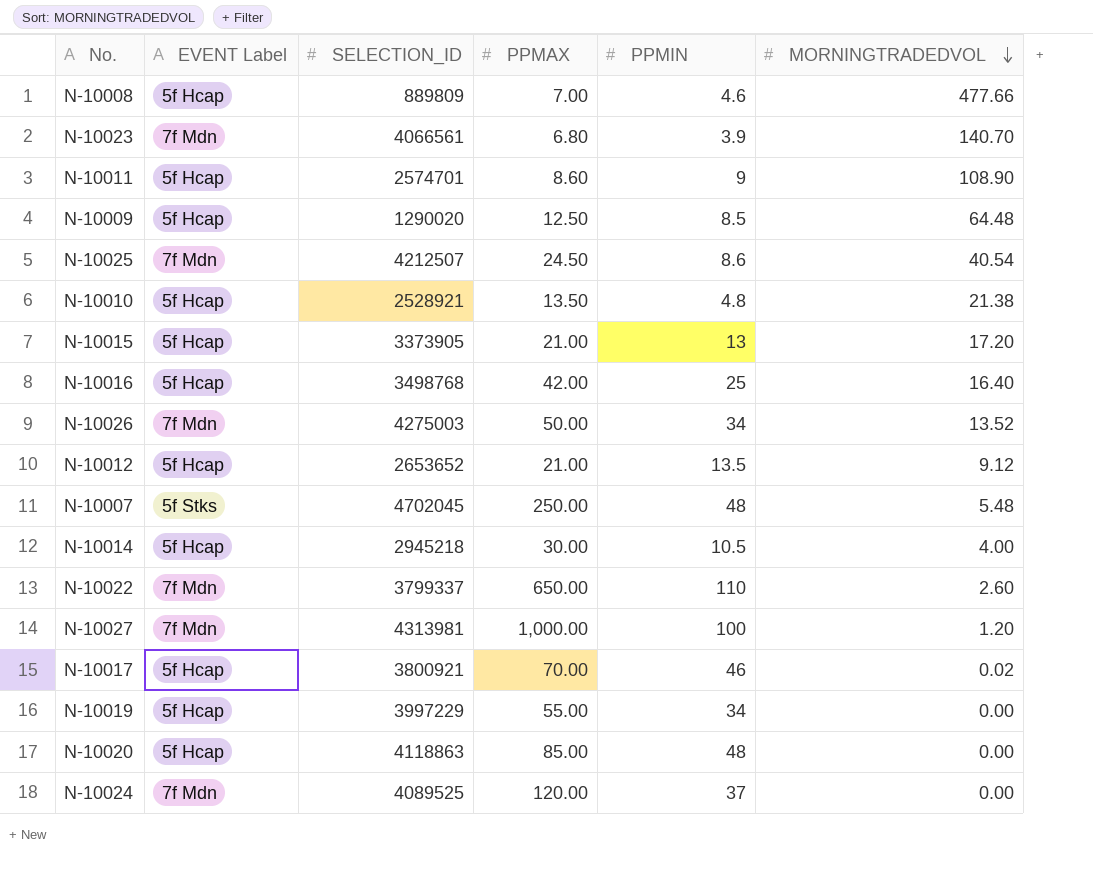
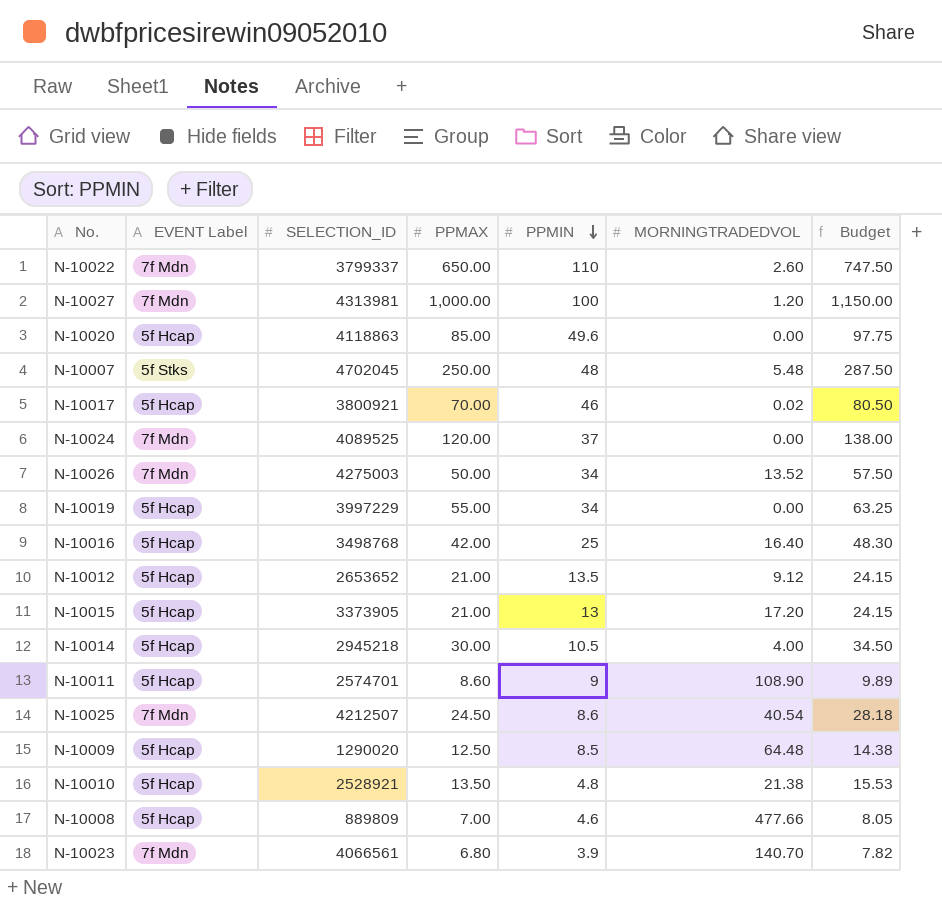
row order: MORNINGTRADEDVOL descending -> PPMIN descending
column Budget | formula: none -> [PPMAX] * 1.15
N-10020 | PPMIN: 48 -> 49.6

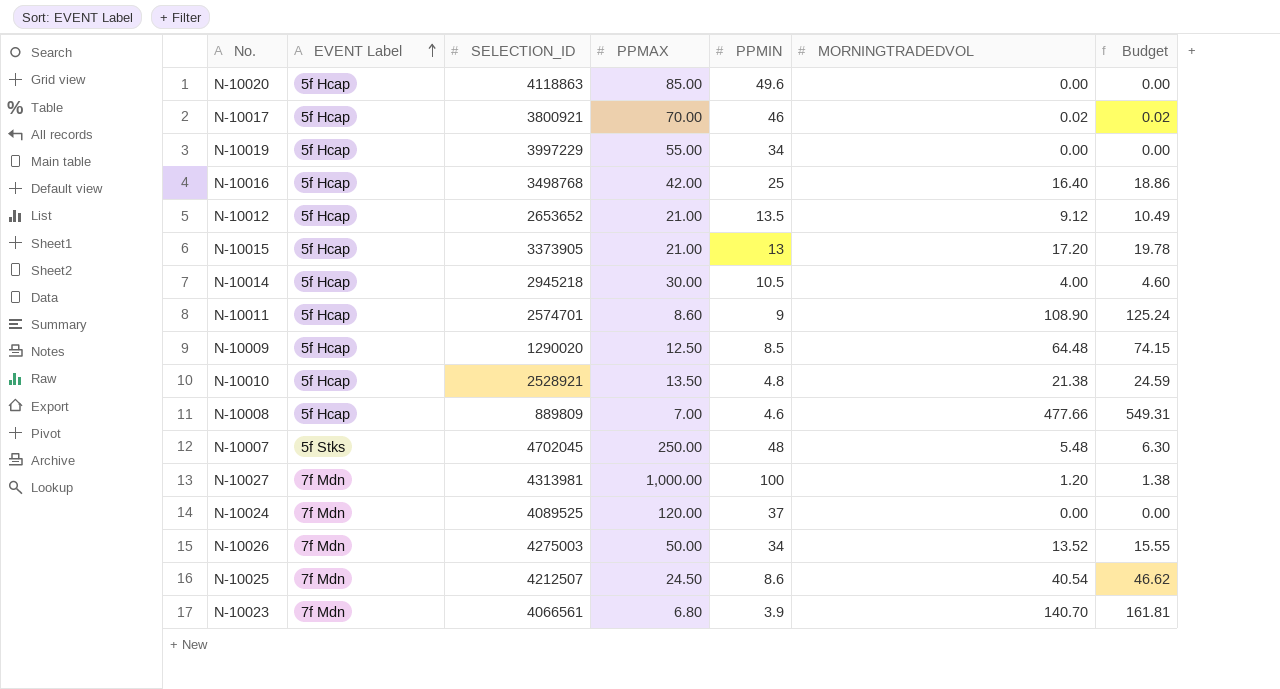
row order: PPMIN descending -> EVENT Label ascending
column Budget | formula: [PPMAX] * 1.15 -> [MORNINGTRADEDVOL] * 1.15
row N-10022: 7f Mdn | 3799337 | 650.00 | 110 | 2.60 | 747.50 -> none

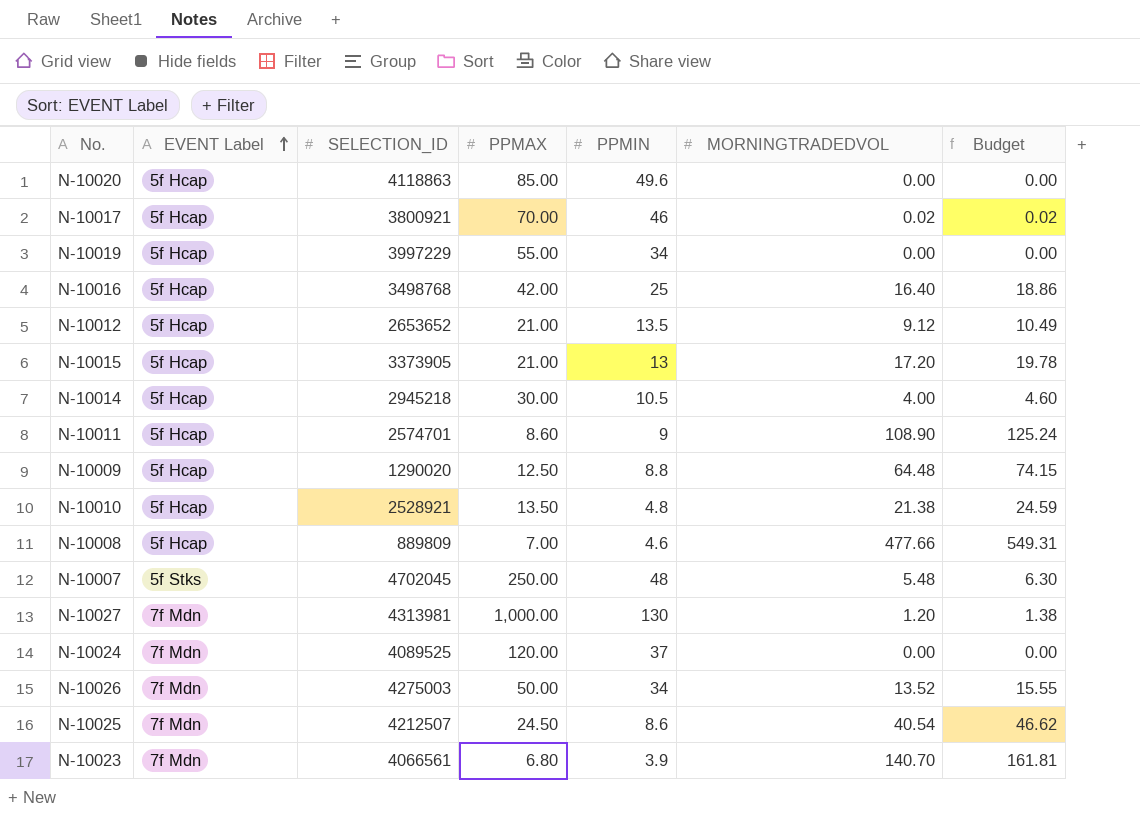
N-10009 | PPMIN: 8.5 -> 8.8
N-10027 | PPMIN: 100 -> 130

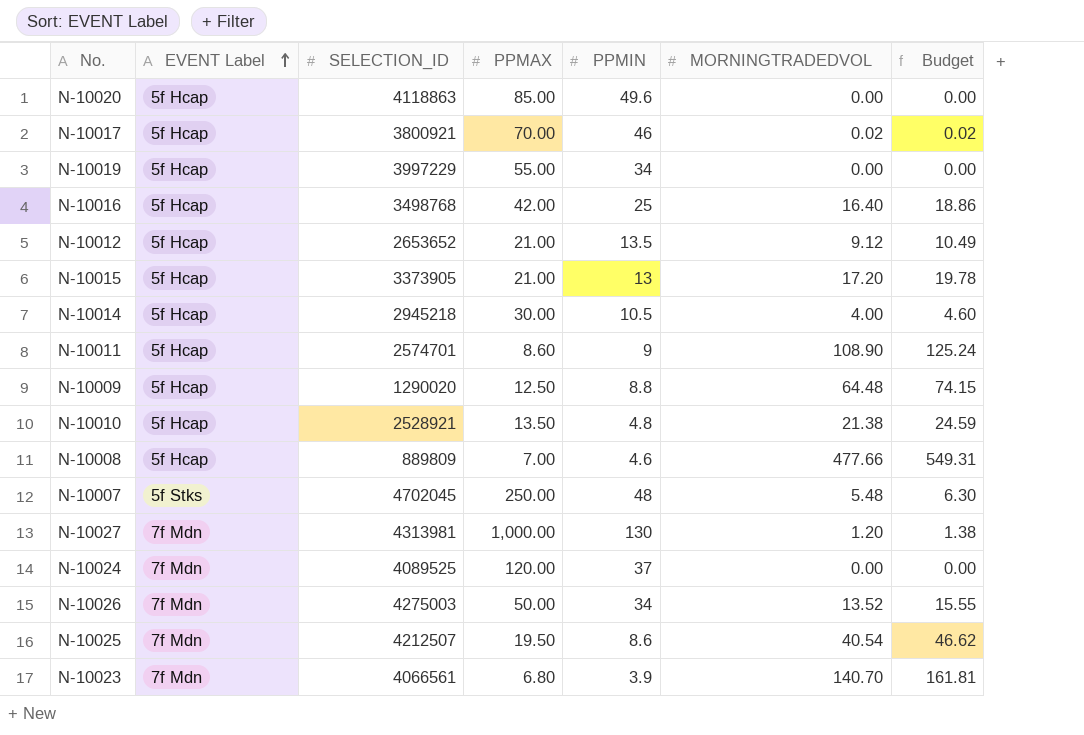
N-10025 | PPMAX: 24.50 -> 19.50

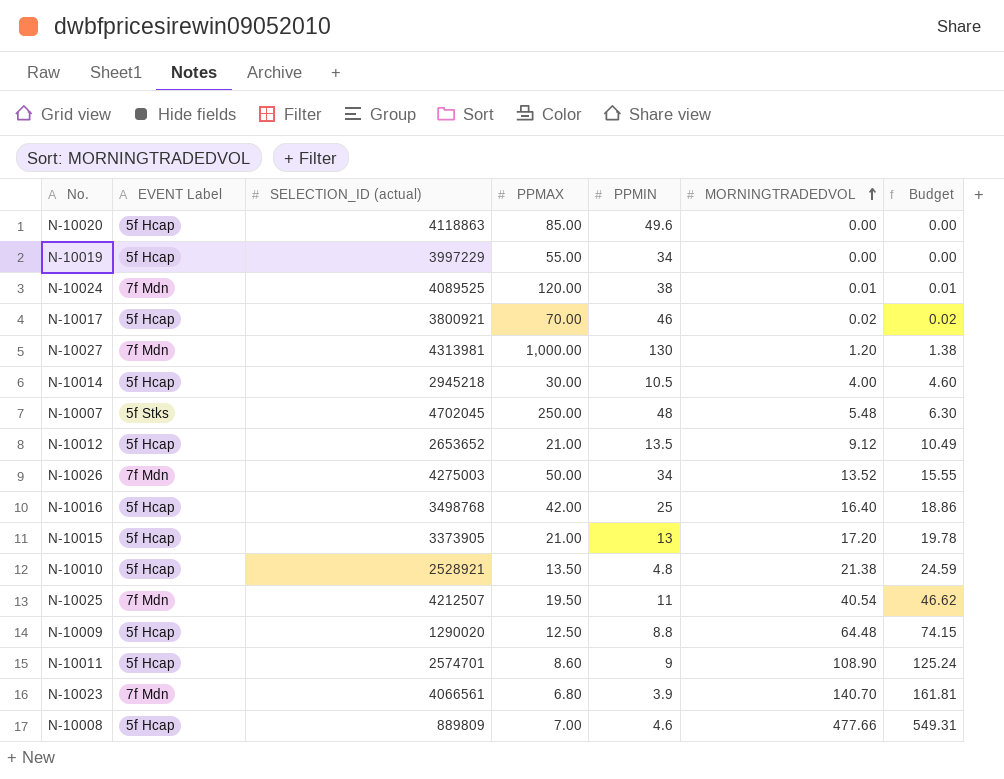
row order: EVENT Label ascending -> MORNINGTRADEDVOL ascending
column name: SELECTION_ID -> SELECTION_ID (actual)
N-10024 | PPMIN: 37 -> 38
N-10024 | MORNINGTRADEDVOL: 0.00 -> 0.01
N-10024 | Budget: 0.00 -> 0.01
N-10025 | PPMIN: 8.6 -> 11

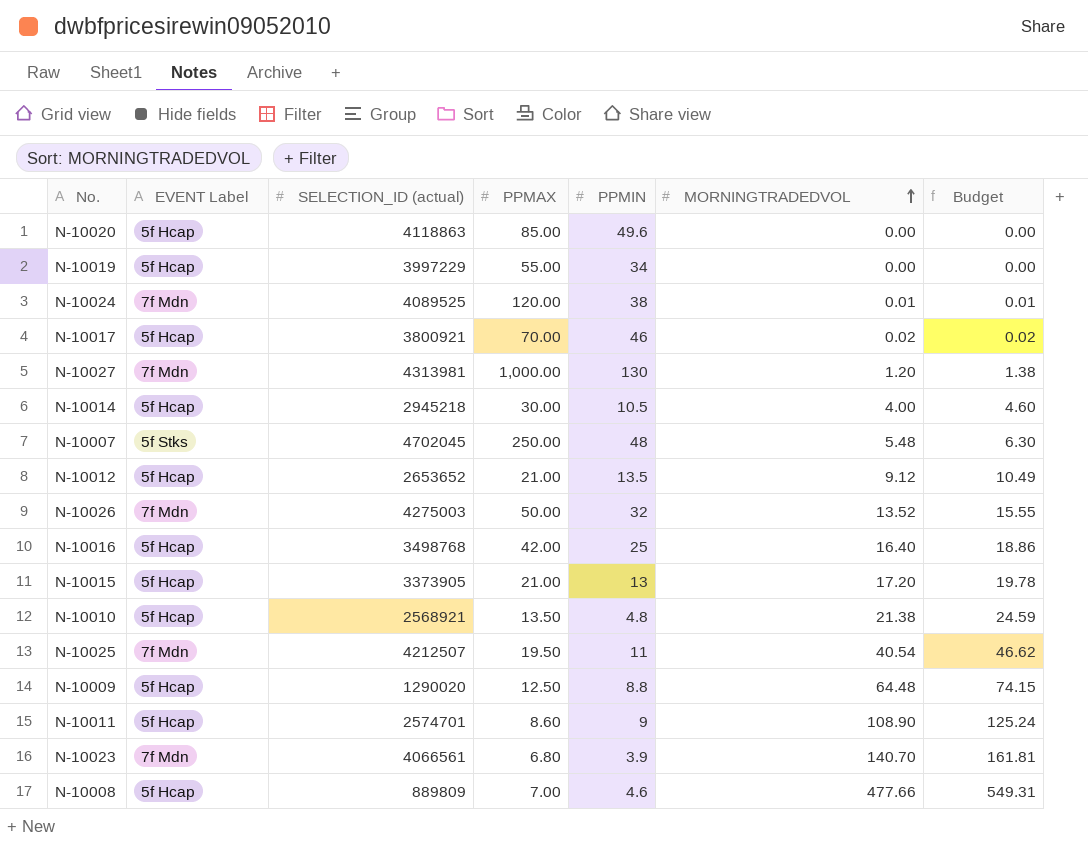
N-10026 | PPMIN: 34 -> 32
N-10010 | SELECTION_ID (actual): 2528921 -> 2568921

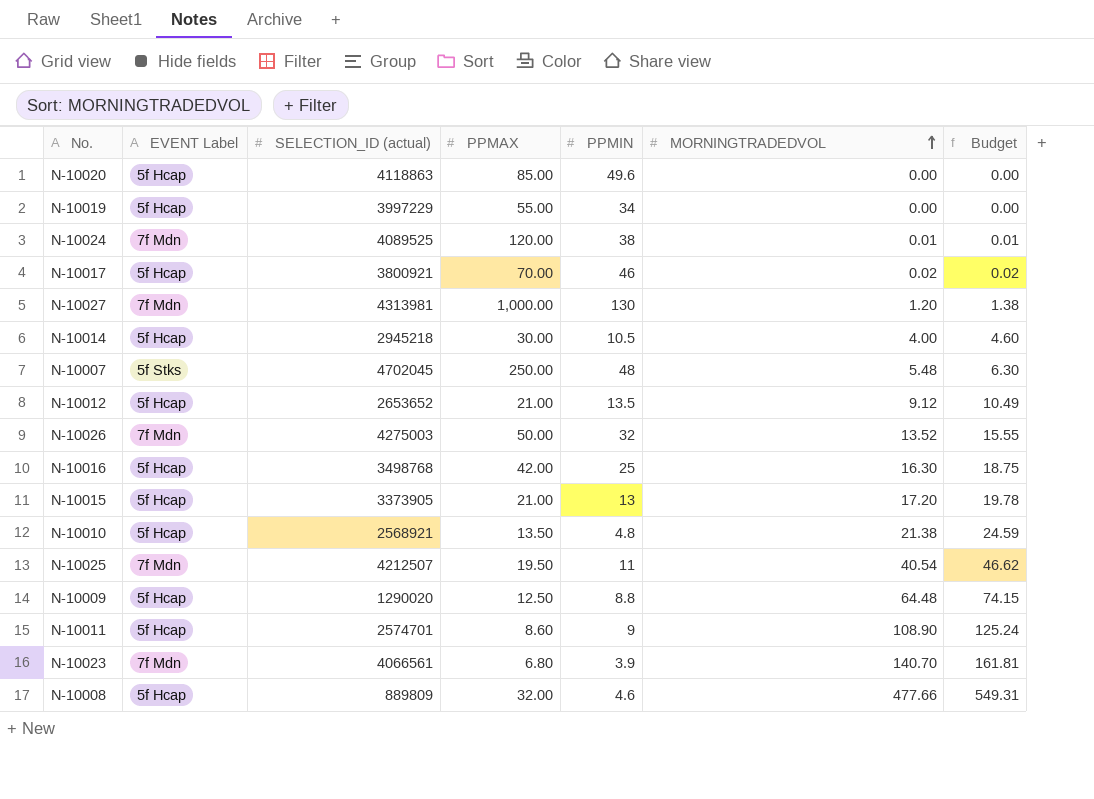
N-10016 | MORNINGTRADEDVOL: 16.40 -> 16.30
N-10016 | Budget: 18.86 -> 18.75
N-10008 | PPMAX: 7.00 -> 32.00

